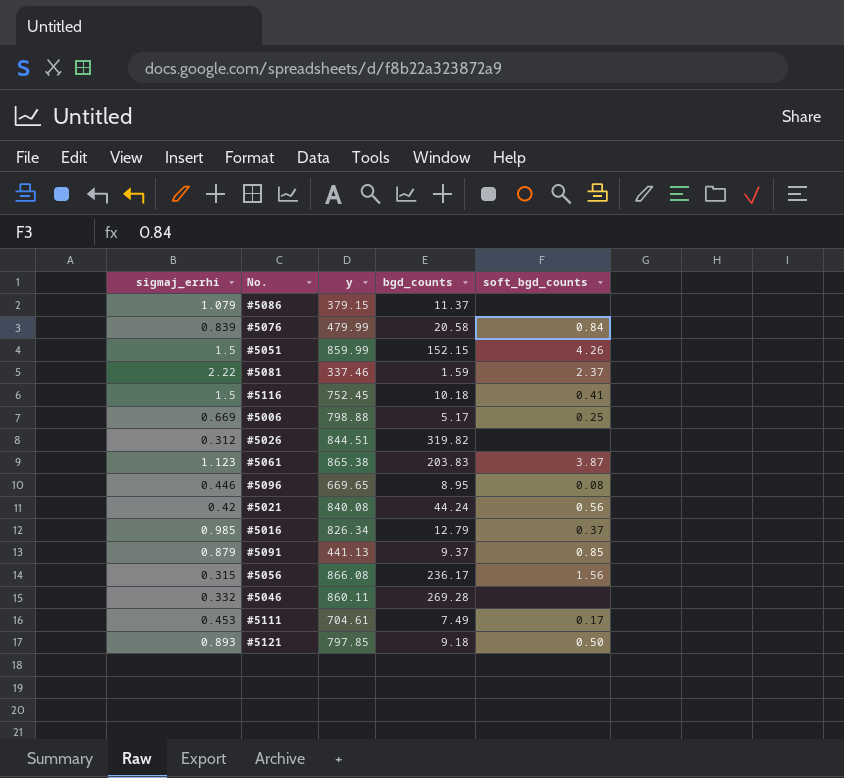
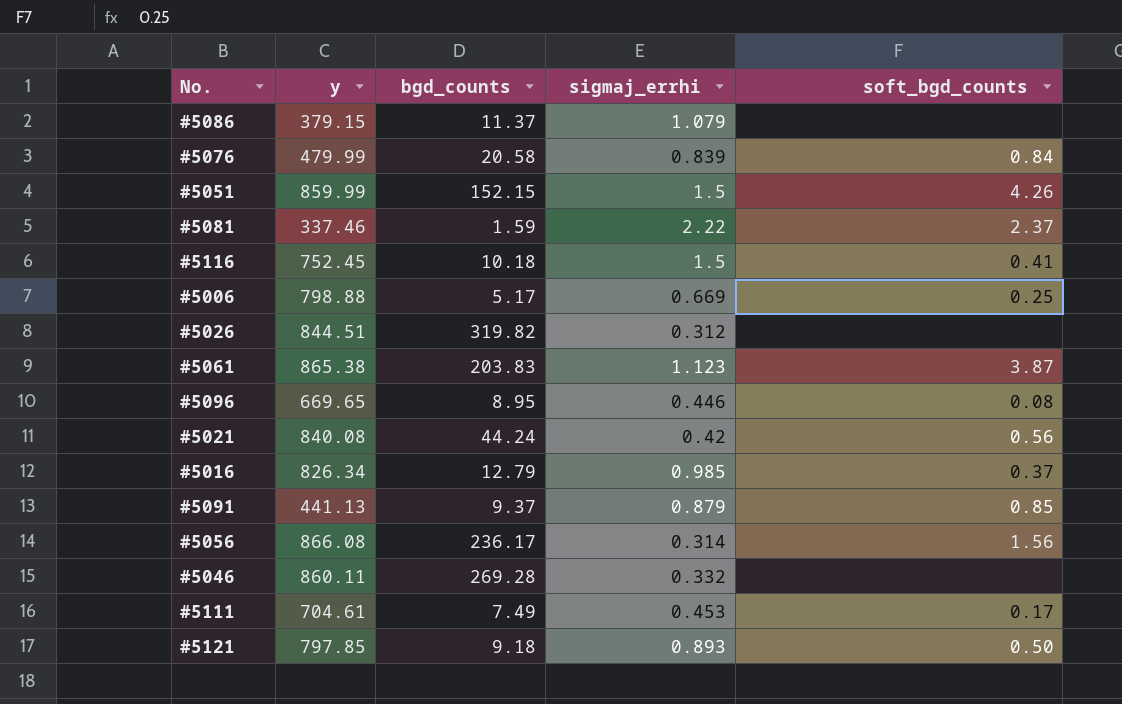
column sigmaj_errhi | position: 1 -> 4
#5056 | sigmaj_errhi: 0.315 -> 0.314

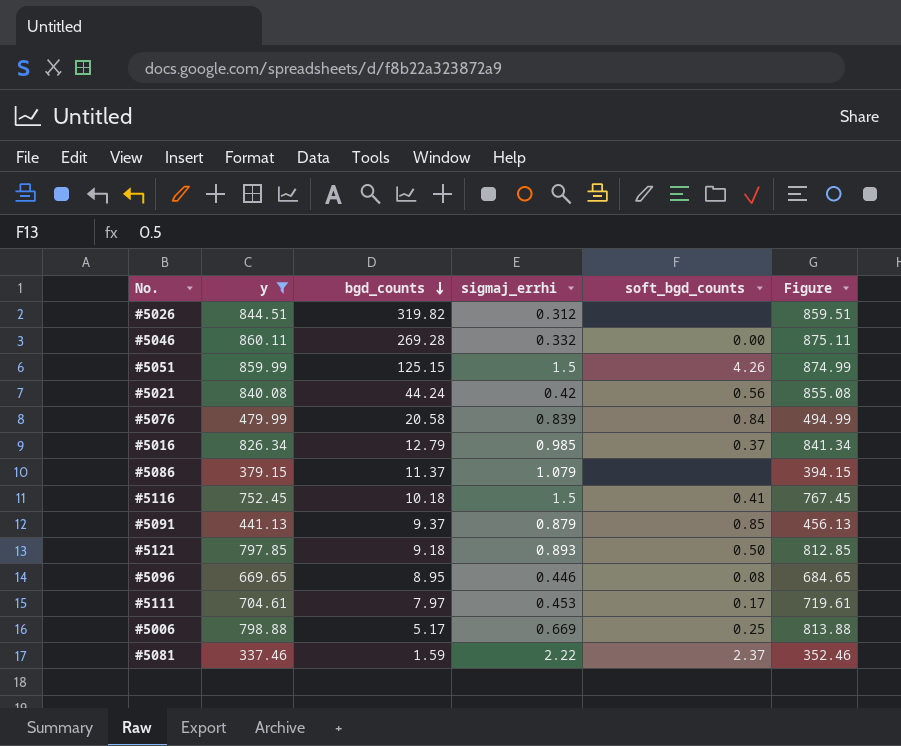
filter: none -> y <= 860.11
row order: none -> bgd_counts descending
column Figure | formula: none -> [y] + 15
#5046 | soft_bgd_counts: none -> 0.00
#5051 | bgd_counts: 152.15 -> 125.15
#5111 | bgd_counts: 7.49 -> 7.97

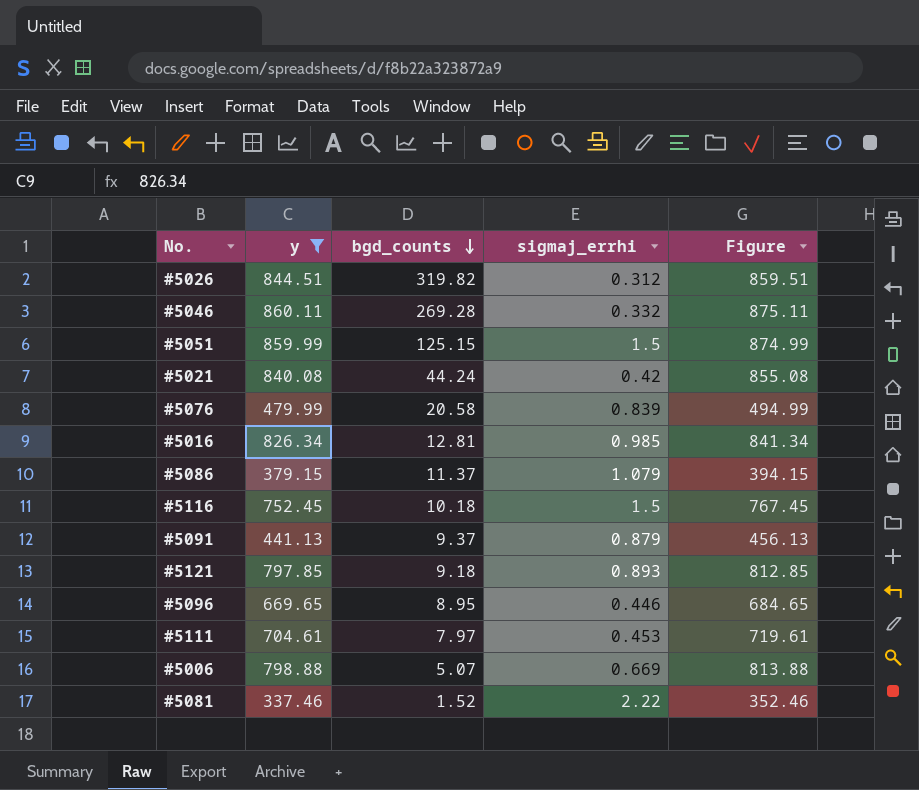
column soft_bgd_counts | position: 5 -> none
#5016 | bgd_counts: 12.79 -> 12.81
#5006 | bgd_counts: 5.17 -> 5.07
#5081 | bgd_counts: 1.59 -> 1.52

